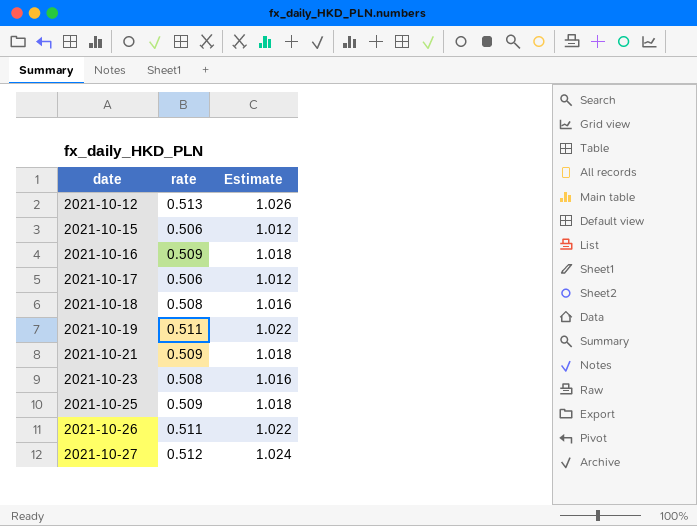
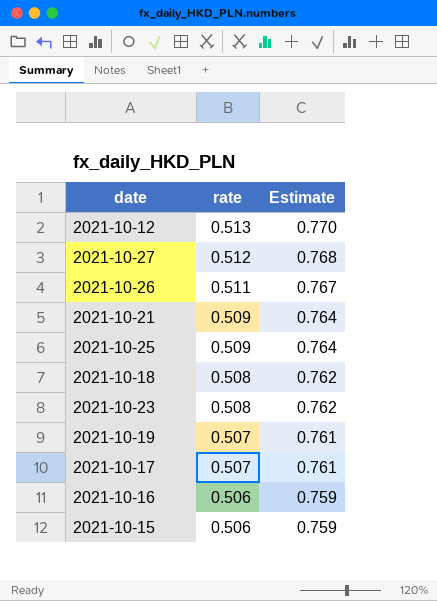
row order: date ascending -> rate descending
column Estimate | formula: [rate] * 2 -> [rate] * 1.5
2021-10-19 | rate: 0.511 -> 0.507
2021-10-17 | rate: 0.506 -> 0.507
2021-10-16 | rate: 0.509 -> 0.506

